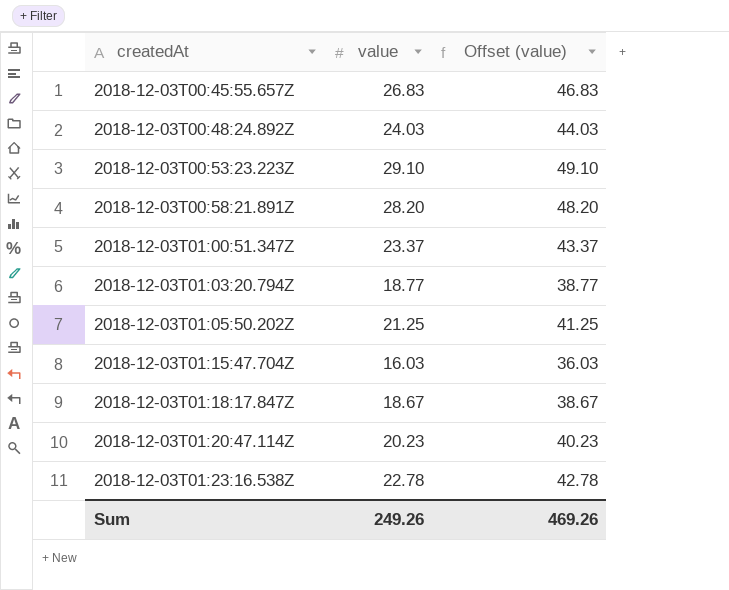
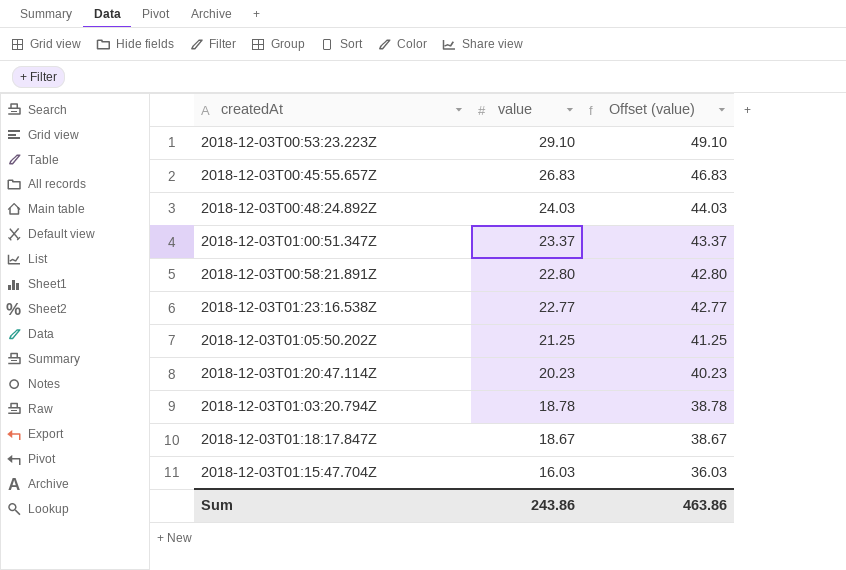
row order: createdAt ascending -> value descending
2018-12-03T00:58:21.891Z | value: 28.20 -> 22.80
2018-12-03T00:58:21.891Z | Offset (value): 48.20 -> 42.80
2018-12-03T01:23:16.538Z | value: 22.78 -> 22.77
2018-12-03T01:23:16.538Z | Offset (value): 42.78 -> 42.77
2018-12-03T01:03:20.794Z | value: 18.77 -> 18.78
2018-12-03T01:03:20.794Z | Offset (value): 38.77 -> 38.78
Sum | value: 249.26 -> 243.86
Sum | Offset (value): 469.26 -> 463.86

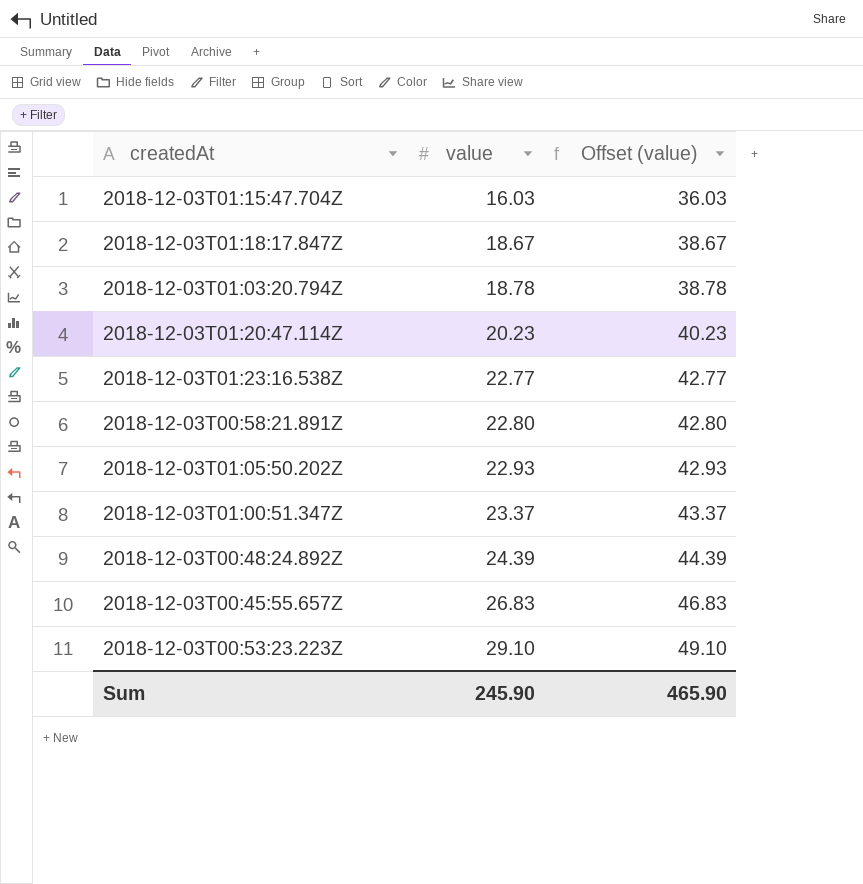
row order: value descending -> value ascending
2018-12-03T01:05:50.202Z | value: 21.25 -> 22.93
2018-12-03T01:05:50.202Z | Offset (value): 41.25 -> 42.93
2018-12-03T00:48:24.892Z | value: 24.03 -> 24.39
2018-12-03T00:48:24.892Z | Offset (value): 44.03 -> 44.39
Sum | value: 243.86 -> 245.90
Sum | Offset (value): 463.86 -> 465.90

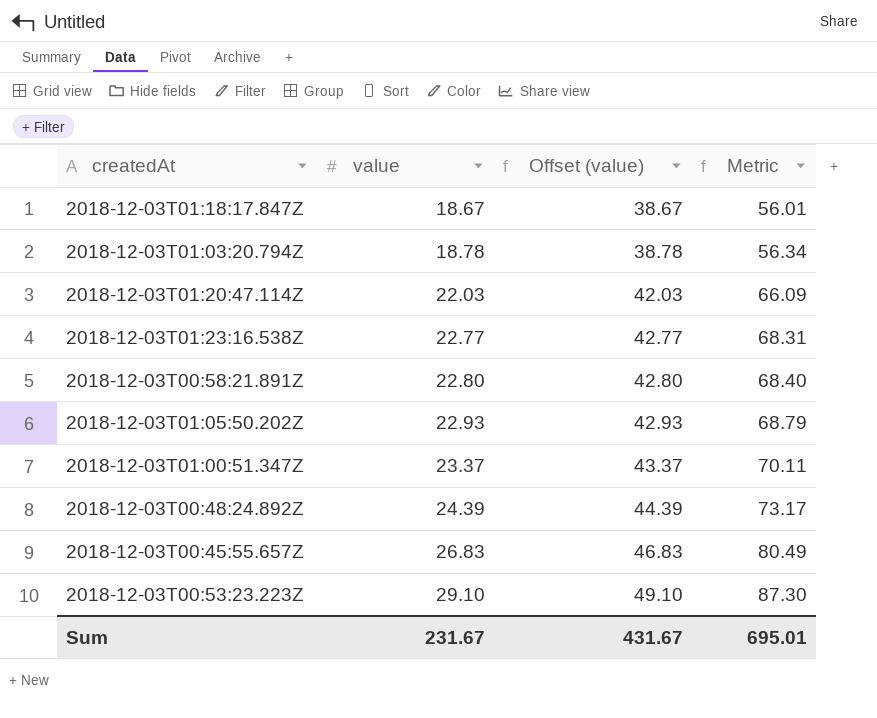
column Metric | formula: none -> [value] * 3
row 2018-12-03T01:15:47.704Z: 16.03 | 36.03 -> none
2018-12-03T01:20:47.114Z | value: 20.23 -> 22.03
2018-12-03T01:20:47.114Z | Offset (value): 40.23 -> 42.03
Sum | value: 245.90 -> 231.67
Sum | Offset (value): 465.90 -> 431.67

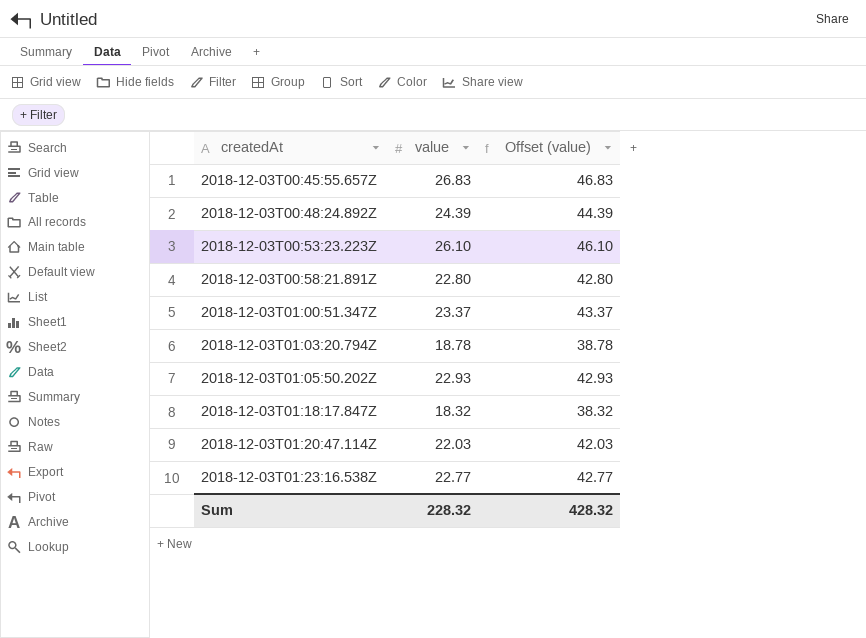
row order: value ascending -> createdAt ascending
column Metric | formula: [value] * 3 -> none
2018-12-03T00:53:23.223Z | value: 29.10 -> 26.10
2018-12-03T00:53:23.223Z | Offset (value): 49.10 -> 46.10
2018-12-03T01:18:17.847Z | value: 18.67 -> 18.32
2018-12-03T01:18:17.847Z | Offset (value): 38.67 -> 38.32
Sum | value: 231.67 -> 228.32
Sum | Offset (value): 431.67 -> 428.32

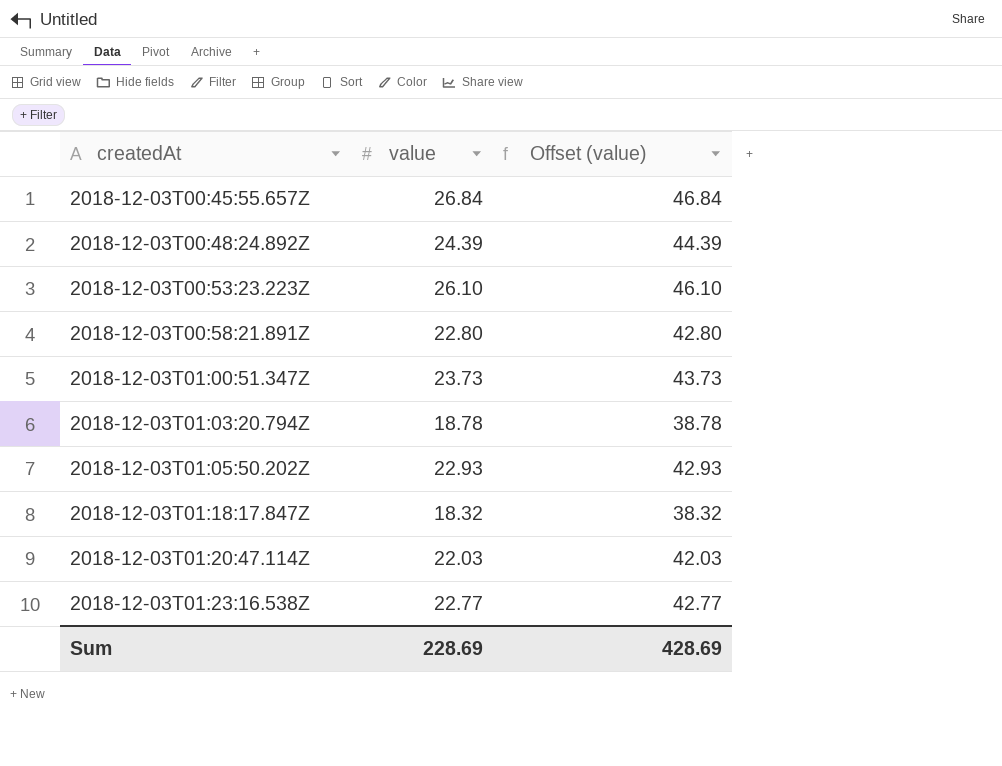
2018-12-03T00:45:55.657Z | value: 26.83 -> 26.84
2018-12-03T00:45:55.657Z | Offset (value): 46.83 -> 46.84
2018-12-03T01:00:51.347Z | value: 23.37 -> 23.73
2018-12-03T01:00:51.347Z | Offset (value): 43.37 -> 43.73
Sum | value: 228.32 -> 228.69
Sum | Offset (value): 428.32 -> 428.69

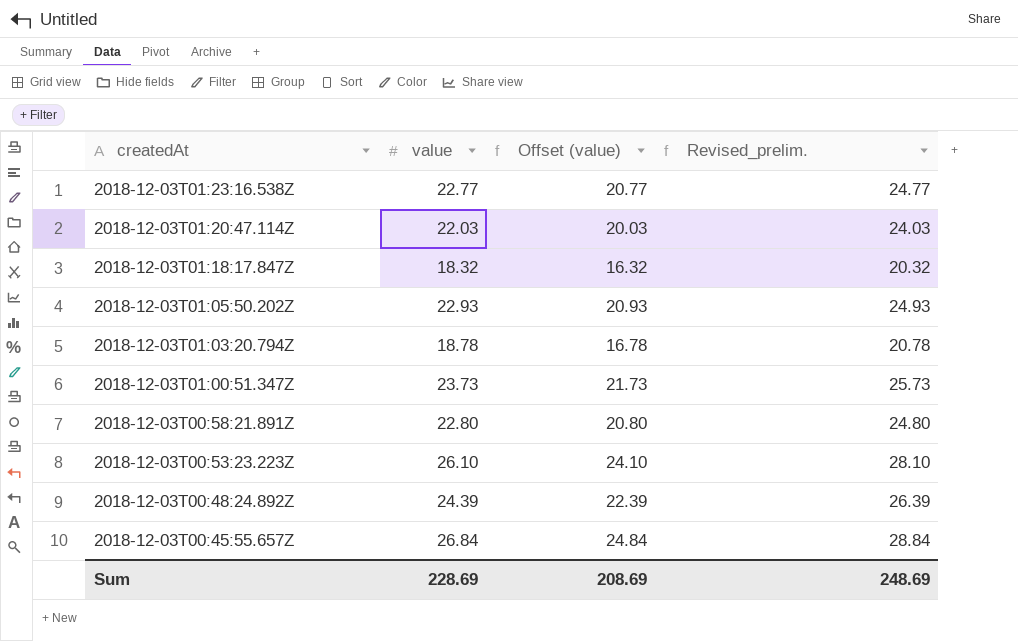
row order: createdAt ascending -> createdAt descending
column Offset (value) | formula: [value] + 20 -> [value] - 2
column Revised_prelim. | formula: none -> [value] + 2
Sum | Offset (value): 428.69 -> 208.69

